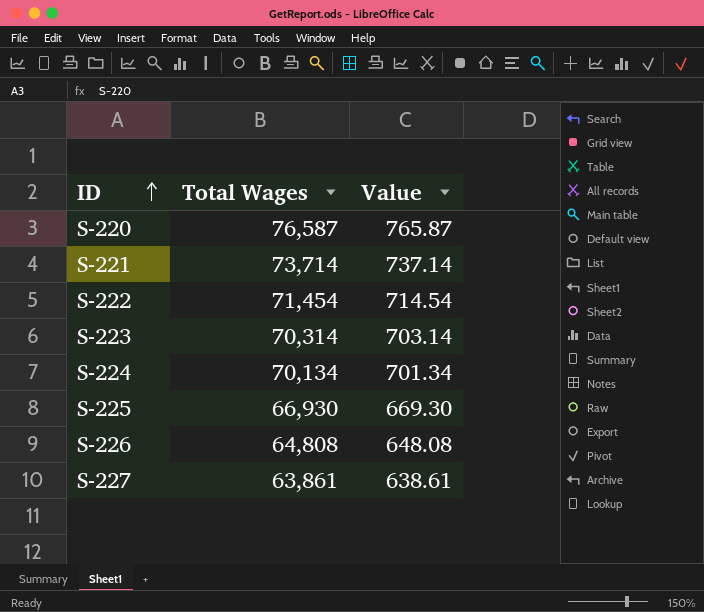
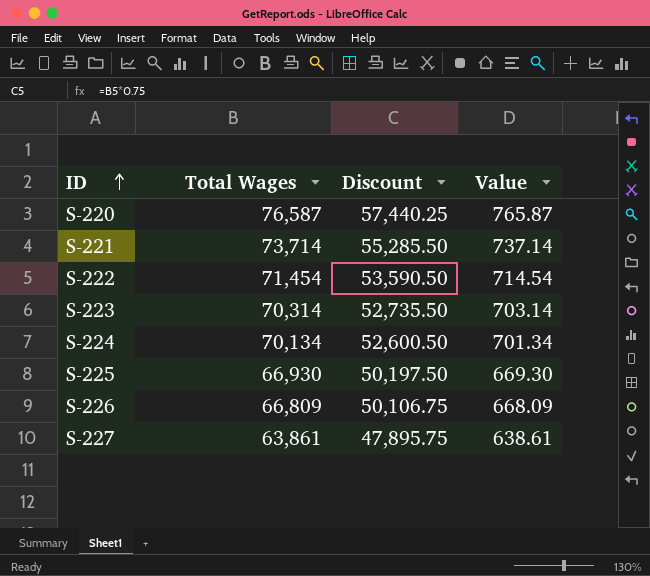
column Discount | formula: none -> [Total Wages] * 0.75
S-226 | Total Wages: 64,808 -> 66,809
S-226 | Value: 648.08 -> 668.09

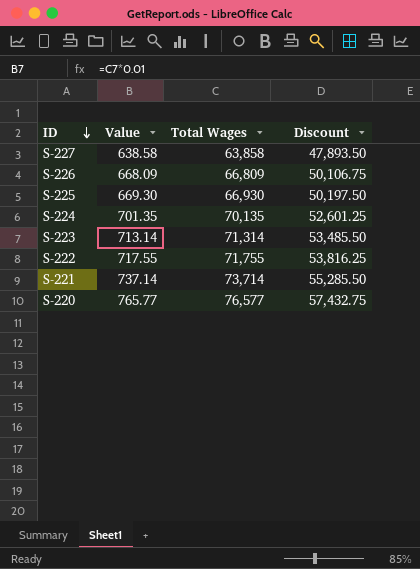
row order: ID ascending -> ID descending
column Value | position: 4 -> 2
S-227 | Value: 638.61 -> 638.58
S-227 | Total Wages: 63,861 -> 63,858
S-227 | Discount: 47,895.75 -> 47,893.50
S-224 | Value: 701.34 -> 701.35
S-224 | Total Wages: 70,134 -> 70,135
S-224 | Discount: 52,600.50 -> 52,601.25
S-223 | Value: 703.14 -> 713.14
S-223 | Total Wages: 70,314 -> 71,314
S-223 | Discount: 52,735.50 -> 53,485.50
S-222 | Value: 714.54 -> 717.55
S-222 | Total Wages: 71,454 -> 71,755
S-222 | Discount: 53,590.50 -> 53,816.25
S-220 | Value: 765.87 -> 765.77
S-220 | Total Wages: 76,587 -> 76,577
S-220 | Discount: 57,440.25 -> 57,432.75

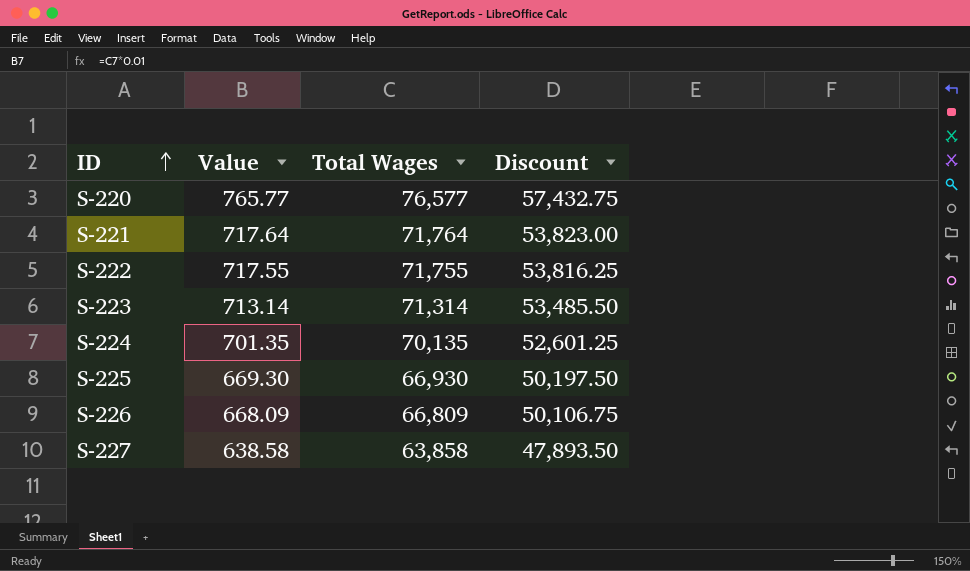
row order: ID descending -> ID ascending
S-221 | Value: 737.14 -> 717.64
S-221 | Total Wages: 73,714 -> 71,764
S-221 | Discount: 55,285.50 -> 53,823.00

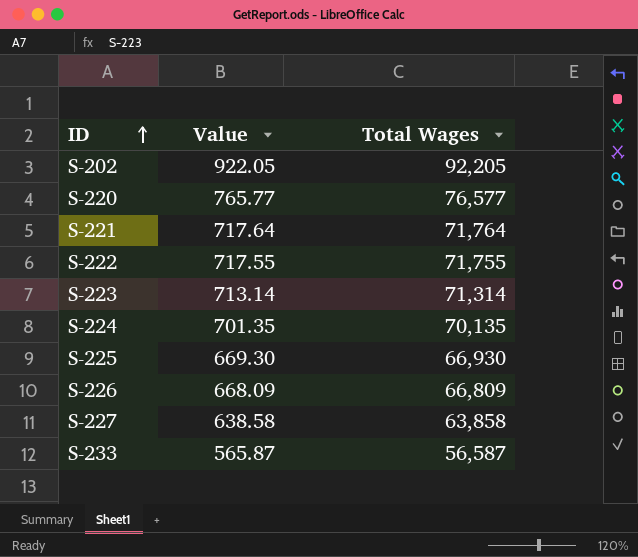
column Discount | formula: [Total Wages] * 0.75 -> none
row S-202: none -> 922.05 | 92,205
row S-233: none -> 565.87 | 56,587

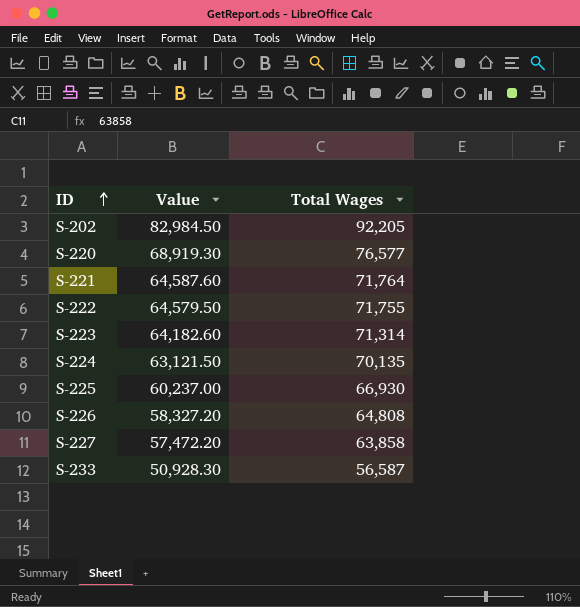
column Value | formula: [Total Wages] * 0.01 -> [Total Wages] * 0.9
S-226 | Total Wages: 66,809 -> 64,808

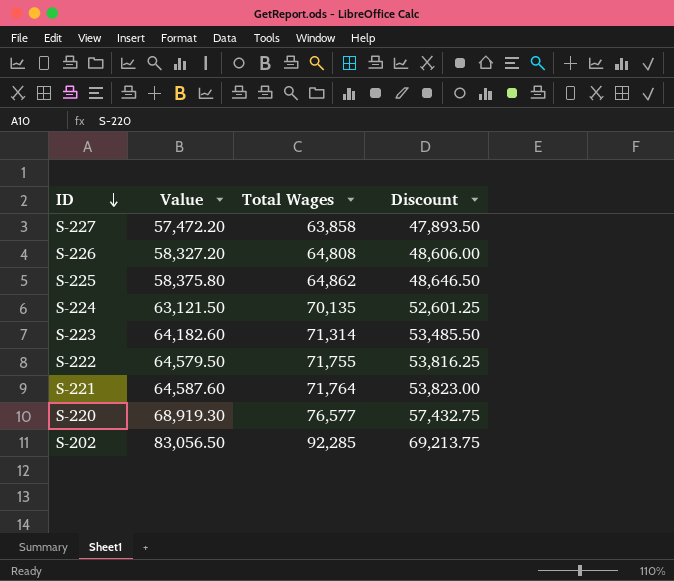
row order: ID ascending -> ID descending
column Discount | formula: none -> [Total Wages] * 0.75
row S-233: 50,928.30 | 56,587 -> none
S-225 | Value: 60,237.00 -> 58,375.80
S-225 | Total Wages: 66,930 -> 64,862
S-202 | Value: 82,984.50 -> 83,056.50
S-202 | Total Wages: 92,205 -> 92,285

